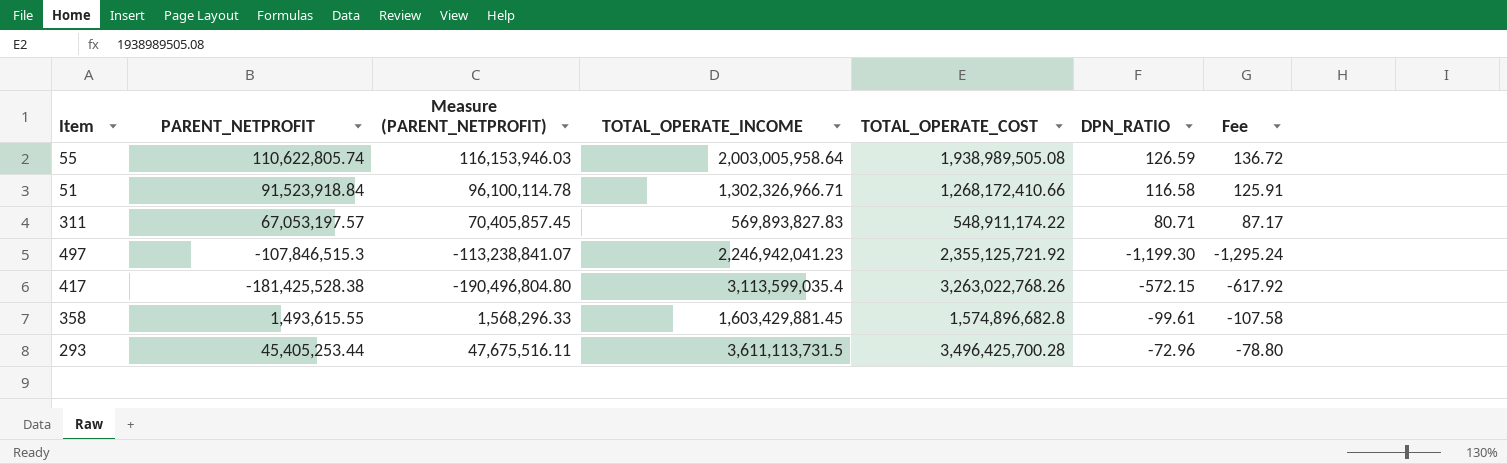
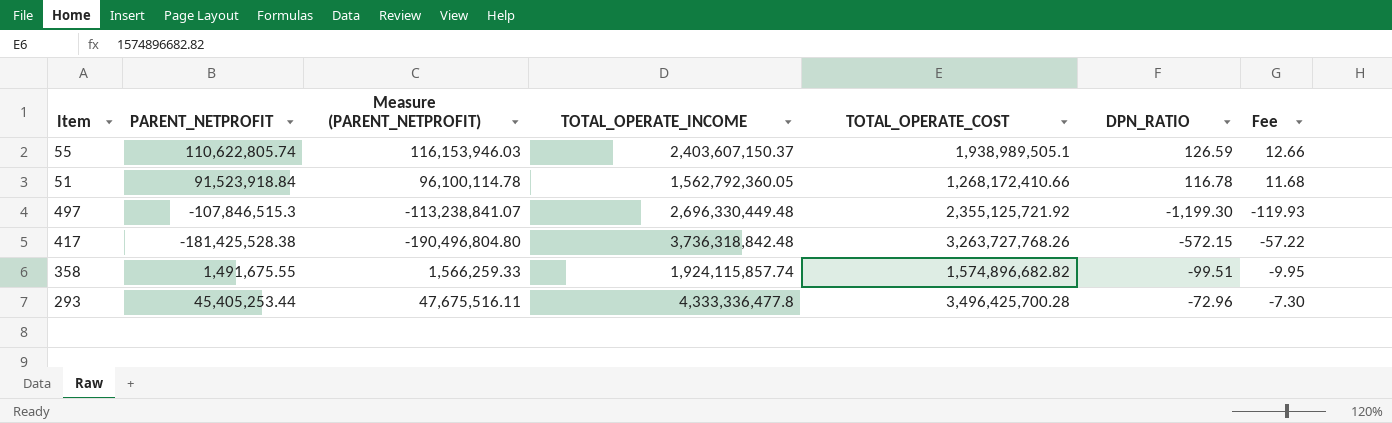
column Fee | formula: [DPN_RATIO] * 1.08 -> [DPN_RATIO] * 0.1
row 311: 67,053,197.57 | 70,405,857.45 | 569,893,827.83 | 548,911,174.22 | 80.71 | 87.17 -> none
55 | TOTAL_OPERATE_INCOME: 2,003,005,958.64 -> 2,403,607,150.37
55 | TOTAL_OPERATE_COST: 1,938,989,505.08 -> 1,938,989,505.1
51 | TOTAL_OPERATE_INCOME: 1,302,326,966.71 -> 1,562,792,360.05
51 | DPN_RATIO: 116.58 -> 116.78
497 | TOTAL_OPERATE_INCOME: 2,246,942,041.23 -> 2,696,330,449.48
417 | TOTAL_OPERATE_INCOME: 3,113,599,035.4 -> 3,736,318,842.48
417 | TOTAL_OPERATE_COST: 3,263,022,768.26 -> 3,263,727,768.26
358 | PARENT_NETPROFIT: 1,493,615.55 -> 1,491,675.55
358 | Measure (PARENT_NETPROFIT): 1,568,296.33 -> 1,566,259.33
358 | TOTAL_OPERATE_INCOME: 1,603,429,881.45 -> 1,924,115,857.74
358 | TOTAL_OPERATE_COST: 1,574,896,682.8 -> 1,574,896,682.82
358 | DPN_RATIO: -99.61 -> -99.51
293 | TOTAL_OPERATE_INCOME: 3,611,113,731.5 -> 4,333,336,477.8

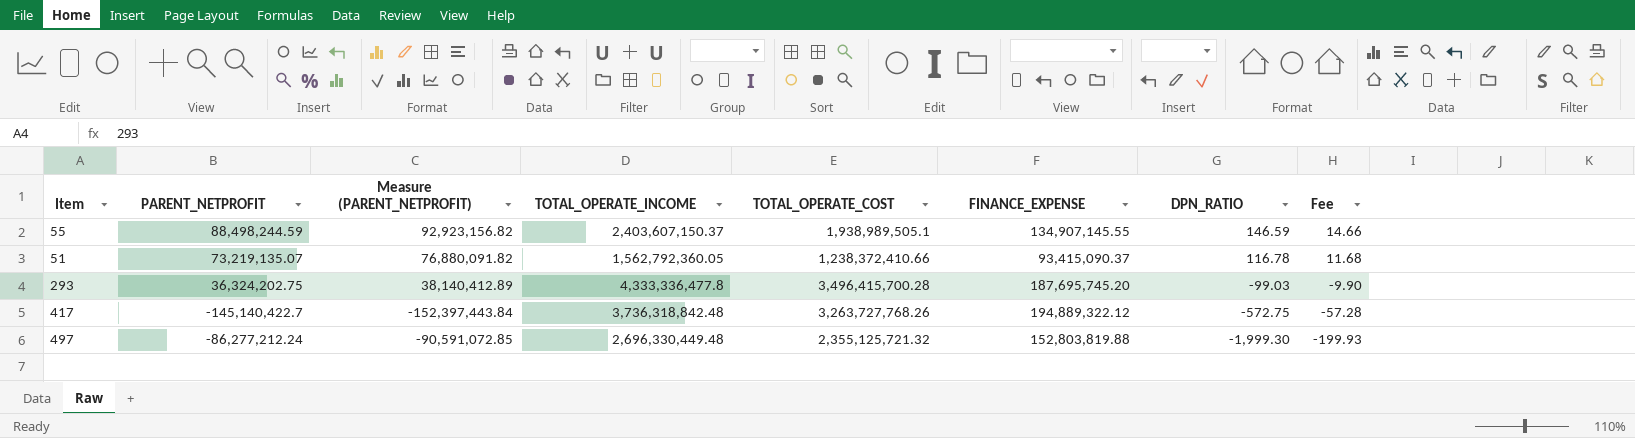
row order: none -> DPN_RATIO descending
column FINANCE_EXPENSE | position: none -> 6
row 358: 1,491,675.55 | 1,566,259.33 | 1,924,115,857.74 | 1,574,896,682.82 | -99.51 | -9.95 -> none
55 | PARENT_NETPROFIT: 110,622,805.74 -> 88,498,244.59
55 | Measure (PARENT_NETPROFIT): 116,153,946.03 -> 92,923,156.82
55 | DPN_RATIO: 126.59 -> 146.59
55 | Fee: 12.66 -> 14.66
51 | PARENT_NETPROFIT: 91,523,918.84 -> 73,219,135.07
51 | Measure (PARENT_NETPROFIT): 96,100,114.78 -> 76,880,091.82
51 | TOTAL_OPERATE_COST: 1,268,172,410.66 -> 1,238,372,410.66
293 | PARENT_NETPROFIT: 45,405,253.44 -> 36,324,202.75
293 | Measure (PARENT_NETPROFIT): 47,675,516.11 -> 38,140,412.89
293 | TOTAL_OPERATE_COST: 3,496,425,700.28 -> 3,496,415,700.28
293 | DPN_RATIO: -72.96 -> -99.03
293 | Fee: -7.30 -> -9.90
417 | PARENT_NETPROFIT: -181,425,528.38 -> -145,140,422.7
417 | Measure (PARENT_NETPROFIT): -190,496,804.80 -> -152,397,443.84
417 | DPN_RATIO: -572.15 -> -572.75
417 | Fee: -57.22 -> -57.28
497 | PARENT_NETPROFIT: -107,846,515.3 -> -86,277,212.24
497 | Measure (PARENT_NETPROFIT): -113,238,841.07 -> -90,591,072.85
497 | TOTAL_OPERATE_COST: 2,355,125,721.92 -> 2,355,125,721.32
497 | DPN_RATIO: -1,199.30 -> -1,999.30
497 | Fee: -119.93 -> -199.93

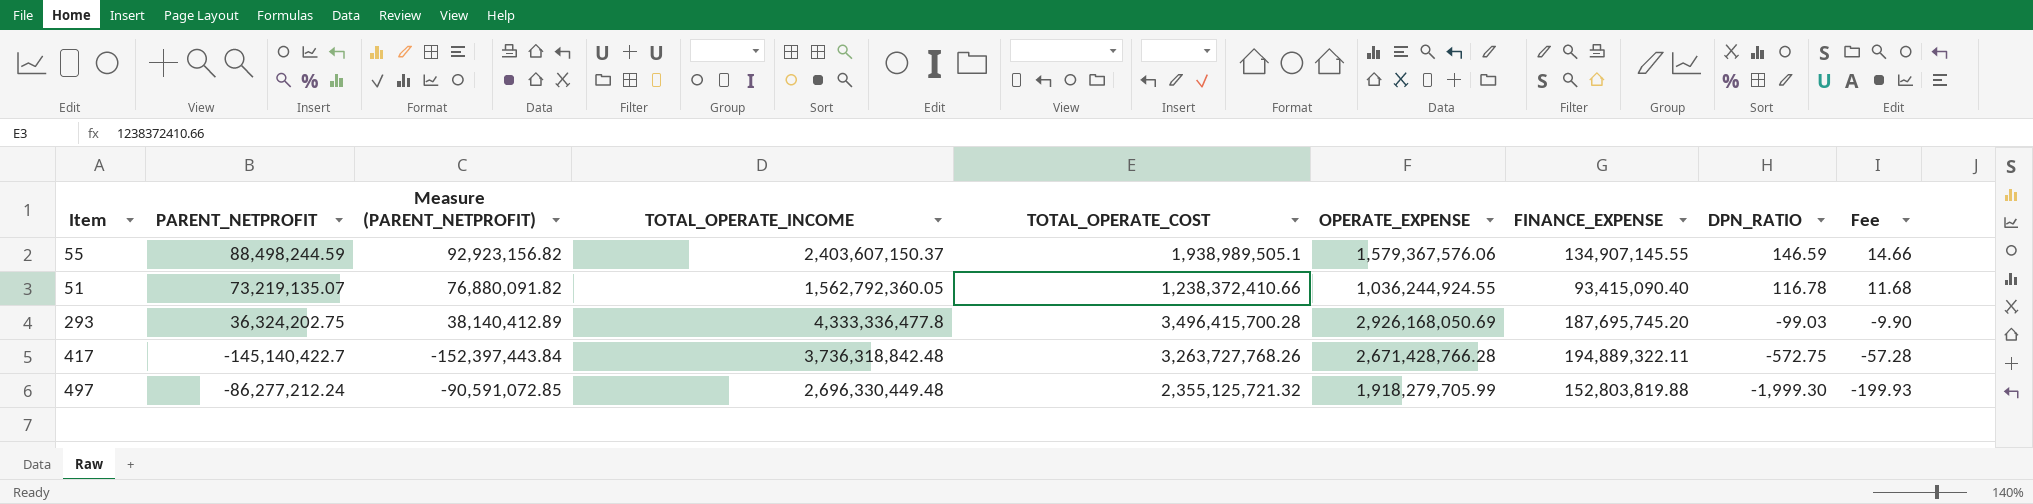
column OPERATE_EXPENSE | position: none -> 6
51 | FINANCE_EXPENSE: 93,415,090.37 -> 93,415,090.40
417 | FINANCE_EXPENSE: 194,889,322.12 -> 194,889,322.11

